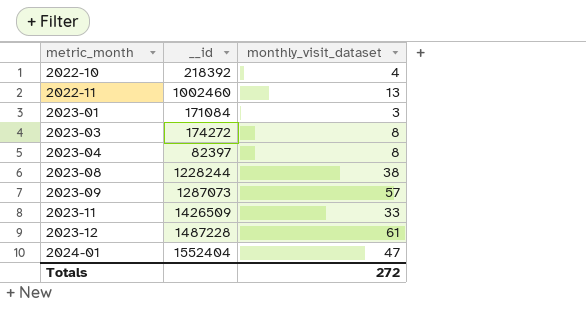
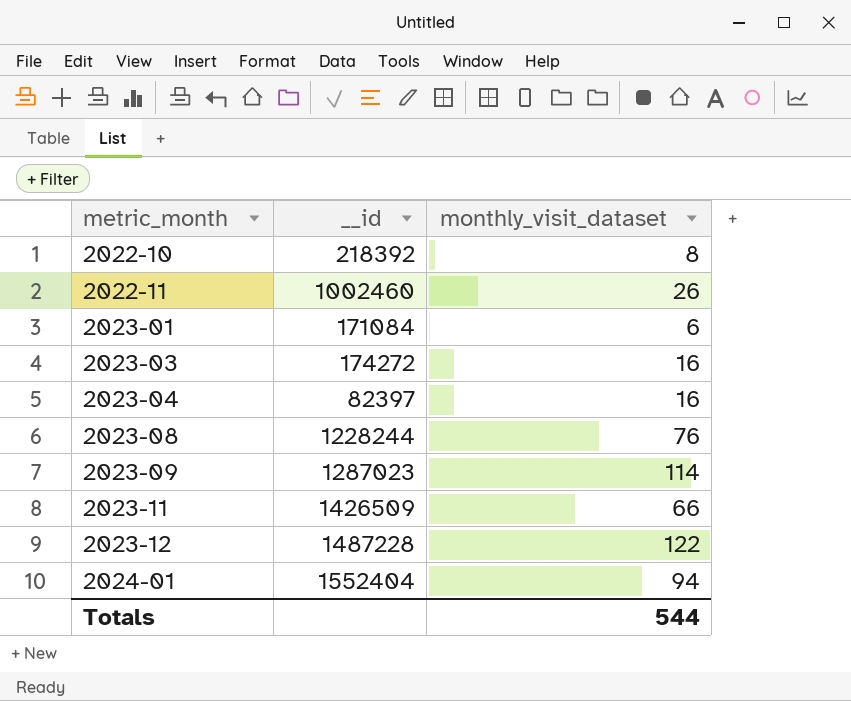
2022-10 | monthly_visit_dataset: 4 -> 8
2022-11 | monthly_visit_dataset: 13 -> 26
2023-01 | monthly_visit_dataset: 3 -> 6
2023-03 | monthly_visit_dataset: 8 -> 16
2023-04 | monthly_visit_dataset: 8 -> 16
2023-08 | monthly_visit_dataset: 38 -> 76
2023-09 | __id: 1287073 -> 1287023
2023-09 | monthly_visit_dataset: 57 -> 114
2023-11 | monthly_visit_dataset: 33 -> 66
2023-12 | monthly_visit_dataset: 61 -> 122
2024-01 | monthly_visit_dataset: 47 -> 94
Totals | monthly_visit_dataset: 272 -> 544

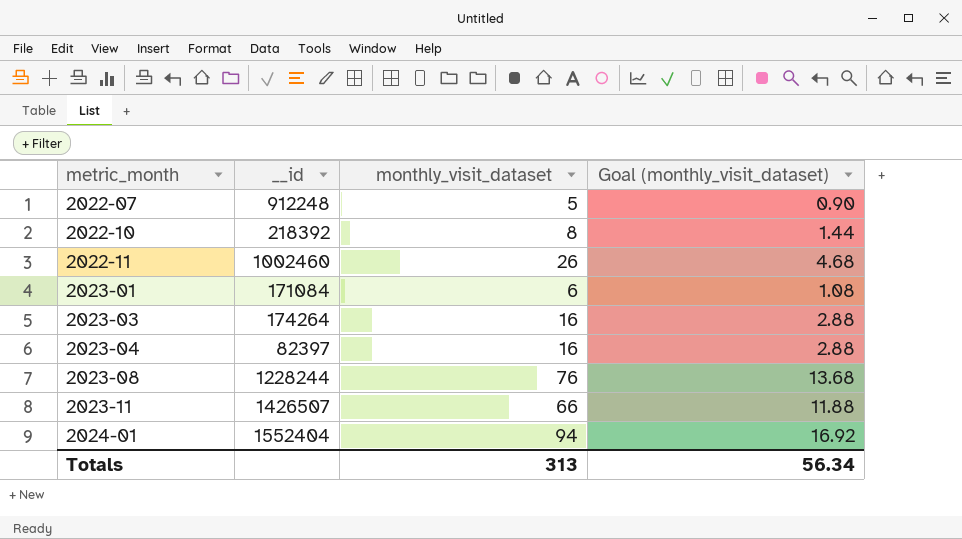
column Goal (monthly_visit_dataset) | formula: none -> [monthly_visit_dataset] * 0.18
row 2023-09: 1287023 | 114 -> none
row 2023-12: 1487228 | 122 -> none
row 2022-07: none -> 912248 | 5 | 0.90
2023-03 | __id: 174272 -> 174264
2023-11 | __id: 1426509 -> 1426507
Totals | monthly_visit_dataset: 544 -> 313

